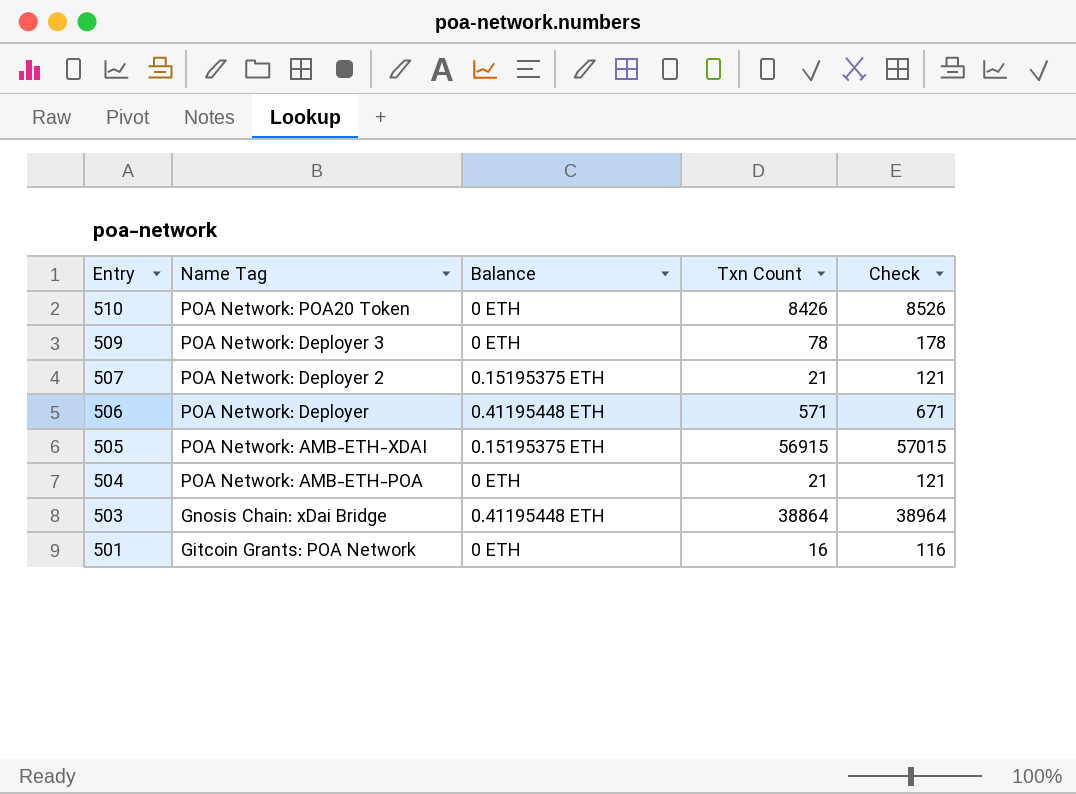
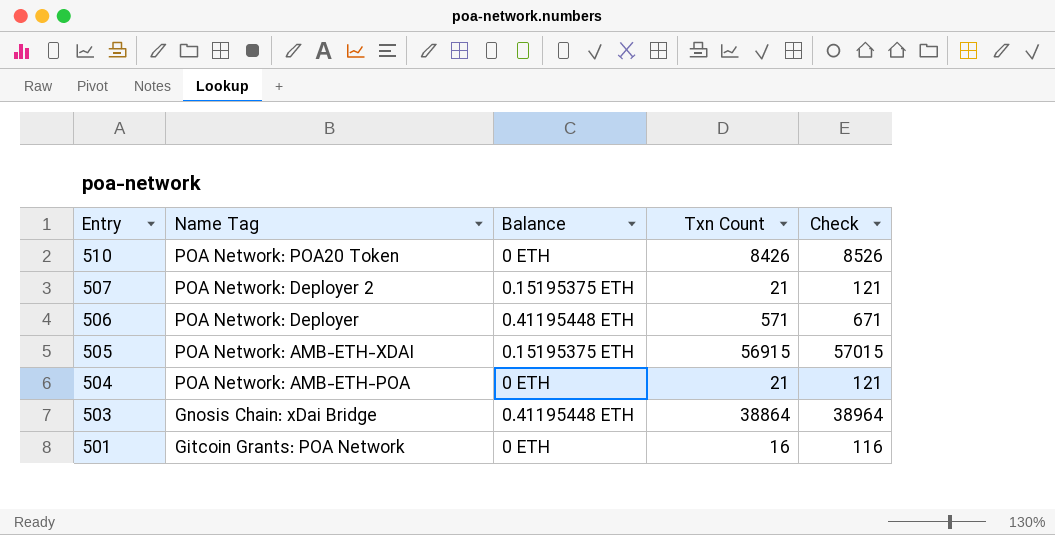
row 509: POA Network: Deployer 3 | 0 ETH | 78 | 178 -> none

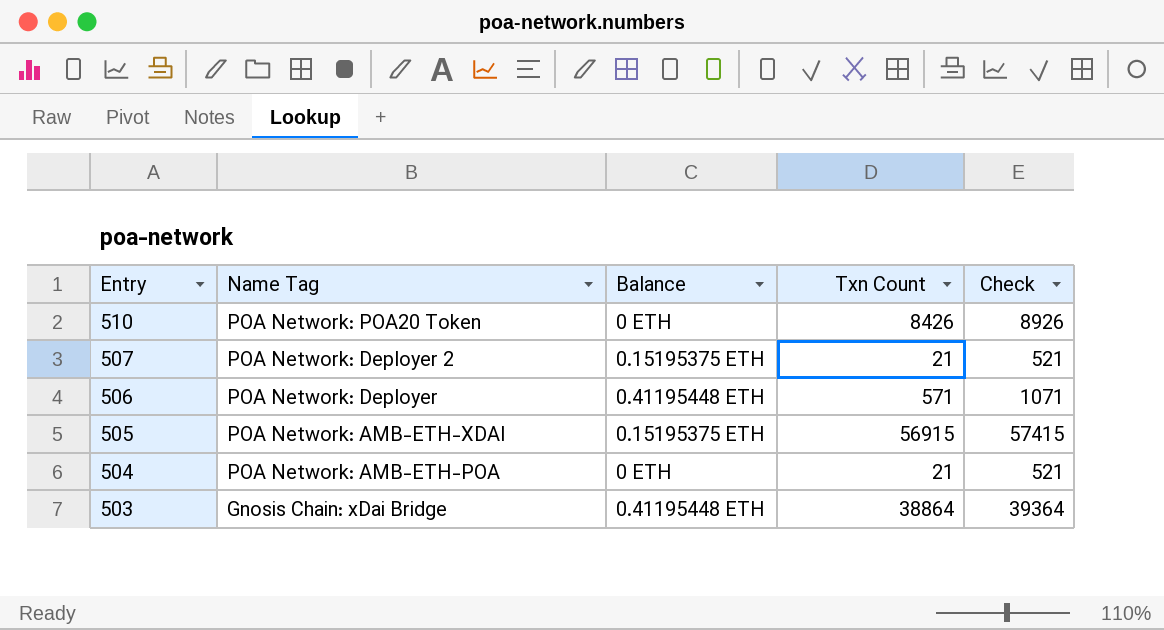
column Check | formula: [Txn Count] + 100 -> [Txn Count] + 500
row 501: Gitcoin Grants: POA Network | 0 ETH | 16 | 116 -> none

